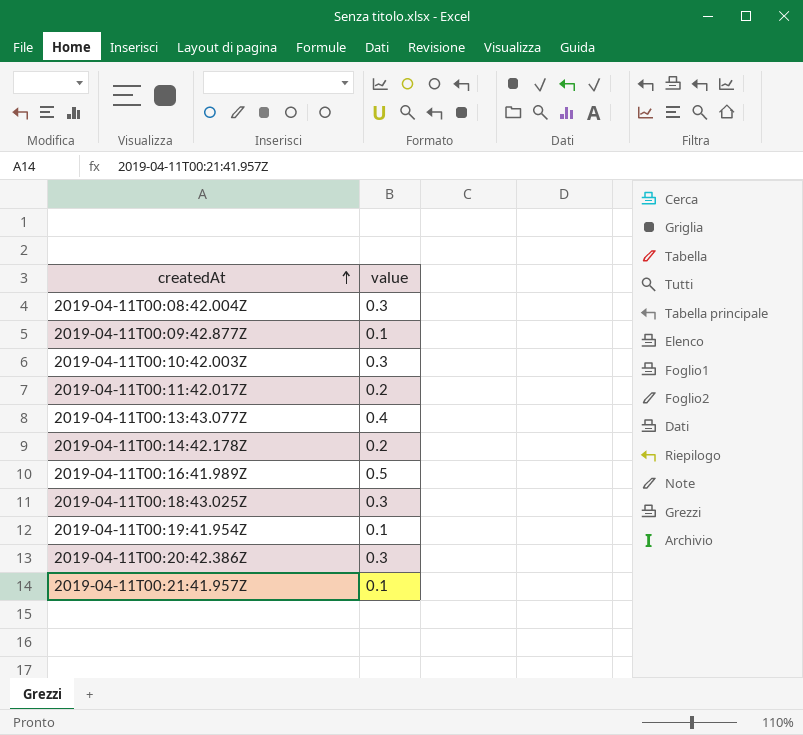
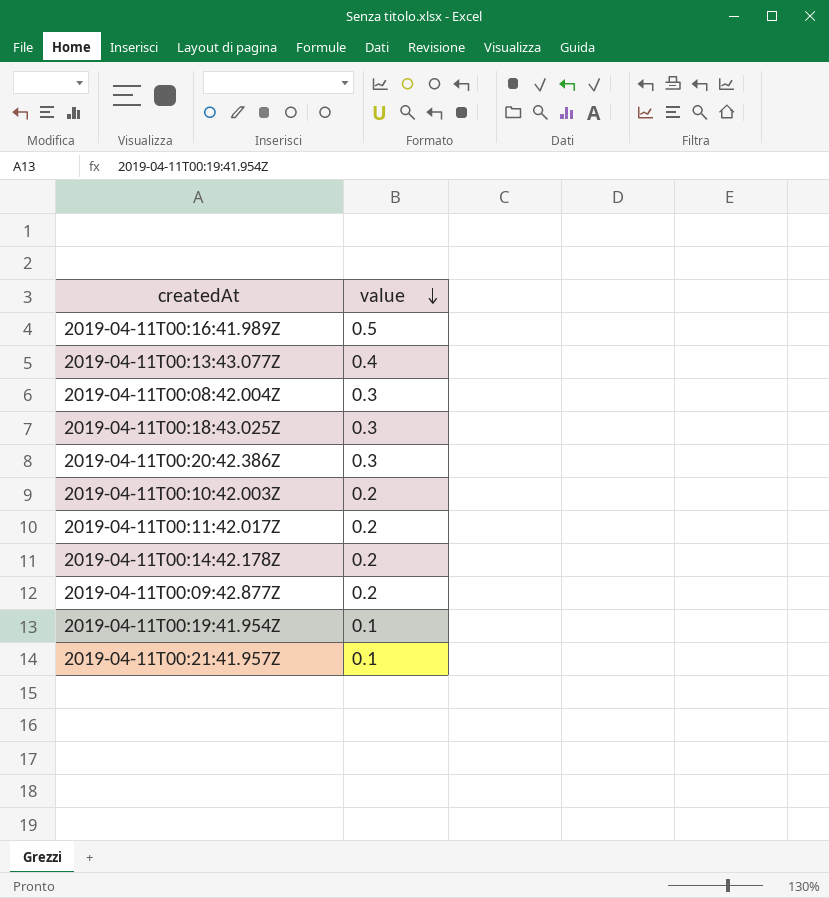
row order: createdAt ascending -> value descending
2019-04-11T00:10:42.003Z | value: 0.3 -> 0.2
2019-04-11T00:09:42.877Z | value: 0.1 -> 0.2

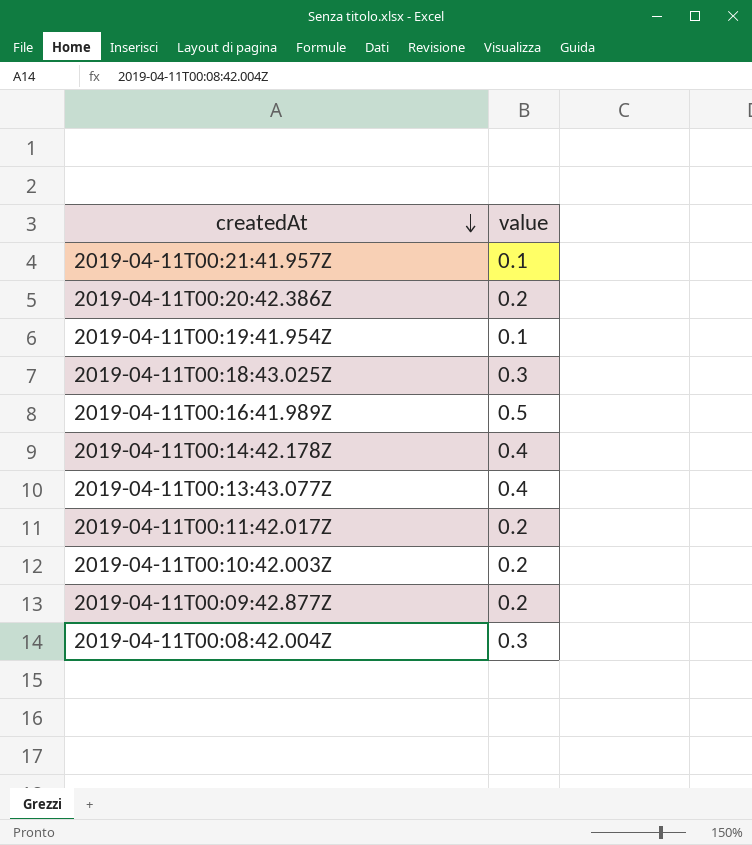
row order: value descending -> createdAt descending
2019-04-11T00:20:42.386Z | value: 0.3 -> 0.2
2019-04-11T00:14:42.178Z | value: 0.2 -> 0.4

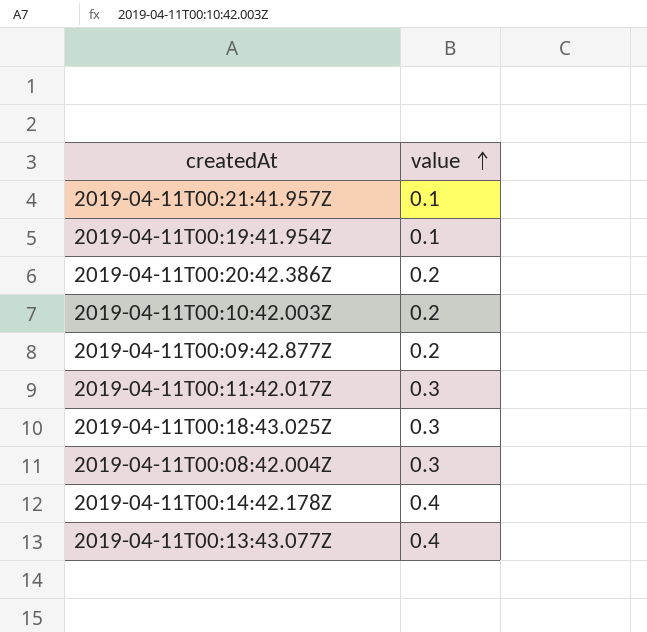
row order: createdAt descending -> value ascending
row 2019-04-11T00:16:41.989Z: 0.5 -> none
2019-04-11T00:11:42.017Z | value: 0.2 -> 0.3

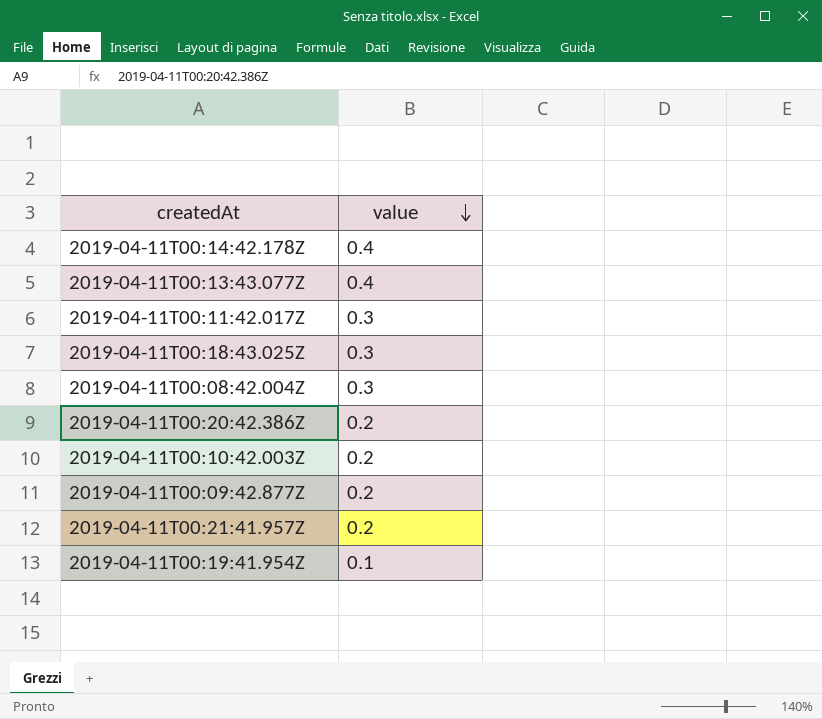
row order: value ascending -> value descending
2019-04-11T00:21:41.957Z | value: 0.1 -> 0.2

